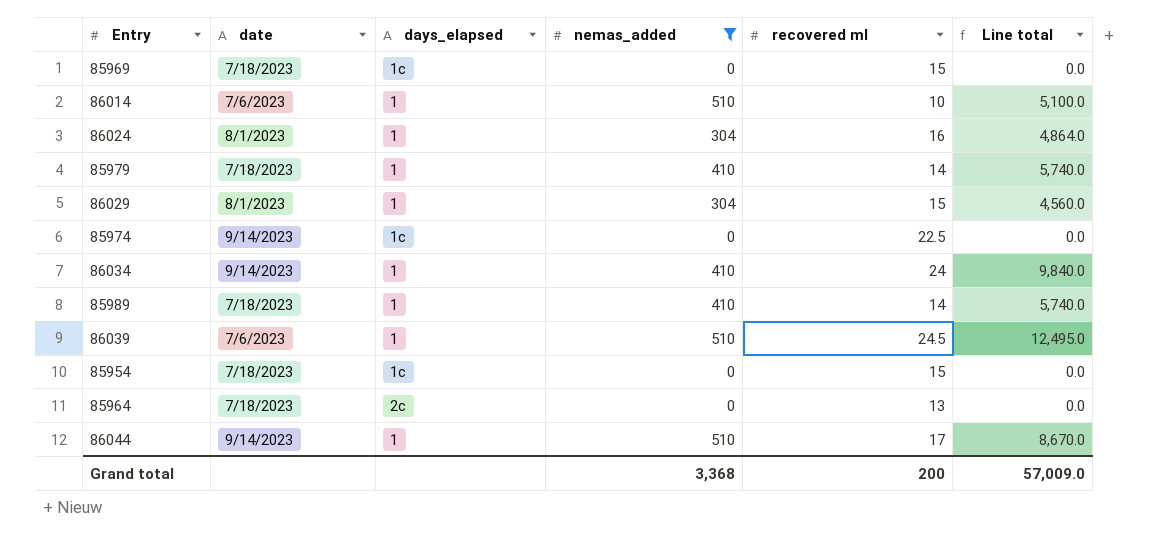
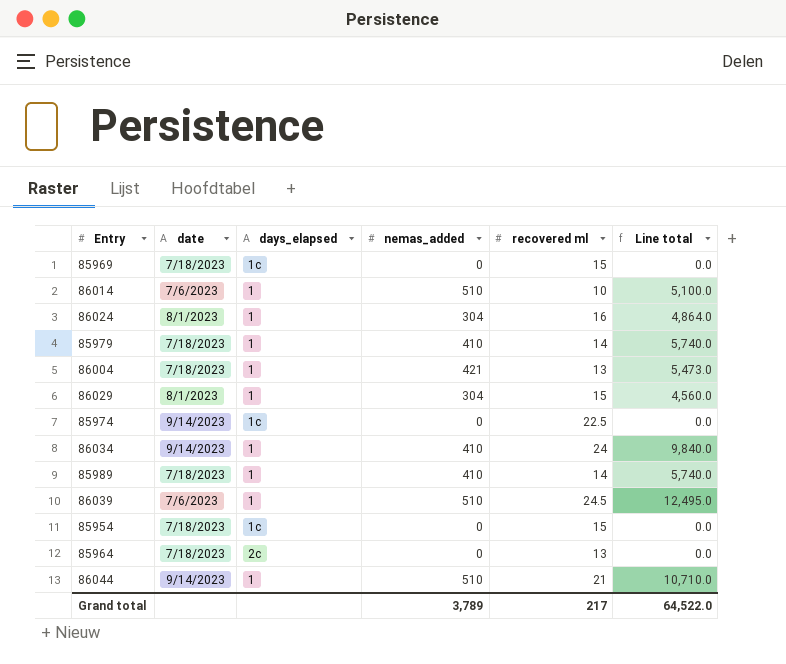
filter: nemas_added != 421 -> none
86044 | recovered ml: 17 -> 21
86044 | Line total: 8,670.0 -> 10,710.0
Grand total | nemas_added: 3,368 -> 3,789
Grand total | recovered ml: 200 -> 217
Grand total | Line total: 57,009.0 -> 64,522.0

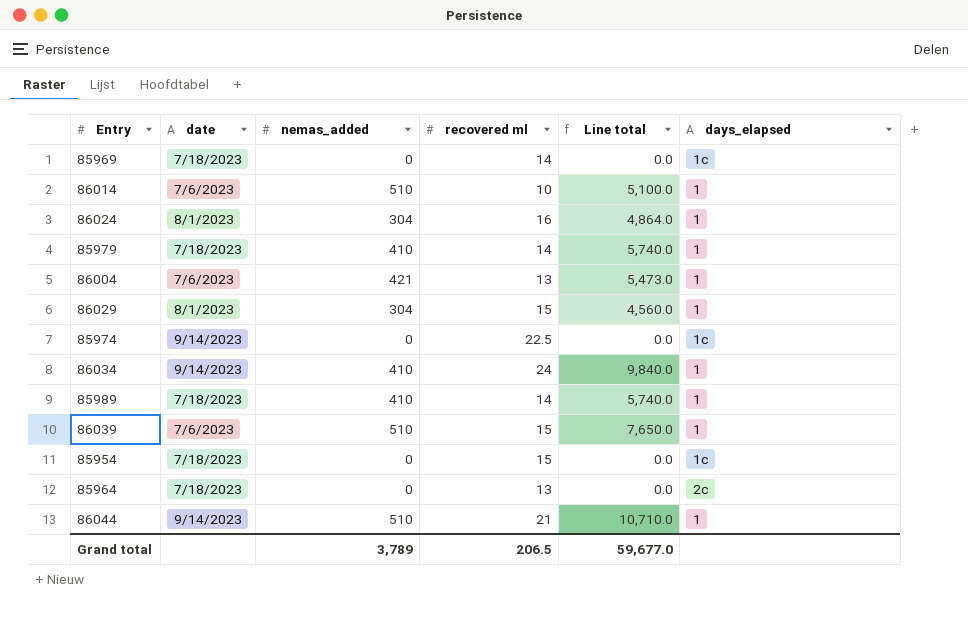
column days_elapsed | position: 3 -> 6
85969 | recovered ml: 15 -> 14
86004 | date: 7/18/2023 -> 7/6/2023
86039 | recovered ml: 24.5 -> 15
86039 | Line total: 12,495.0 -> 7,650.0
Grand total | recovered ml: 217 -> 206.5
Grand total | Line total: 64,522.0 -> 59,677.0

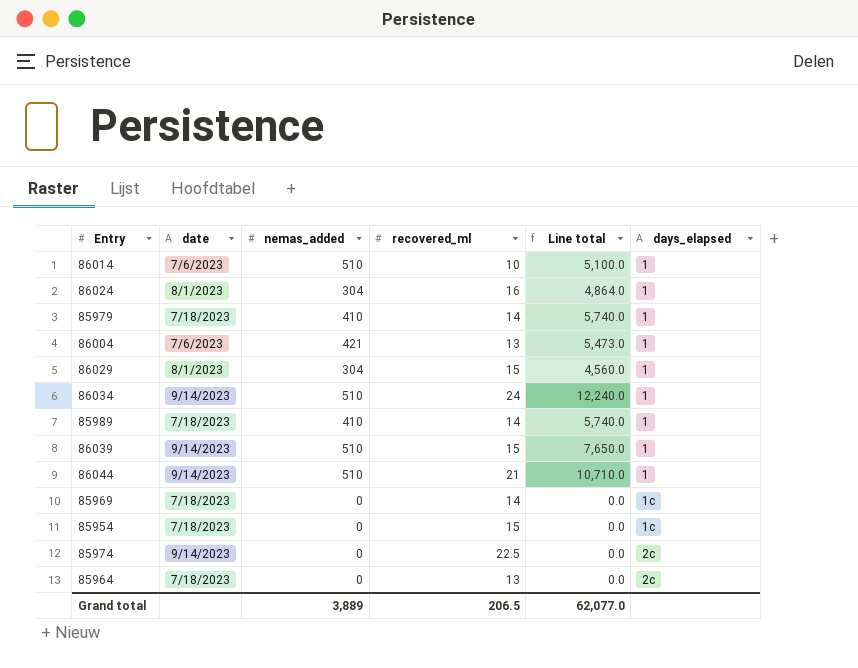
row order: none -> days_elapsed ascending
column name: recovered ml -> recovered_ml
86034 | nemas_added: 410 -> 510
86034 | Line total: 9,840.0 -> 12,240.0
86039 | date: 7/6/2023 -> 9/14/2023
85974 | days_elapsed: 1c -> 2c
Grand total | nemas_added: 3,789 -> 3,889
Grand total | Line total: 59,677.0 -> 62,077.0

